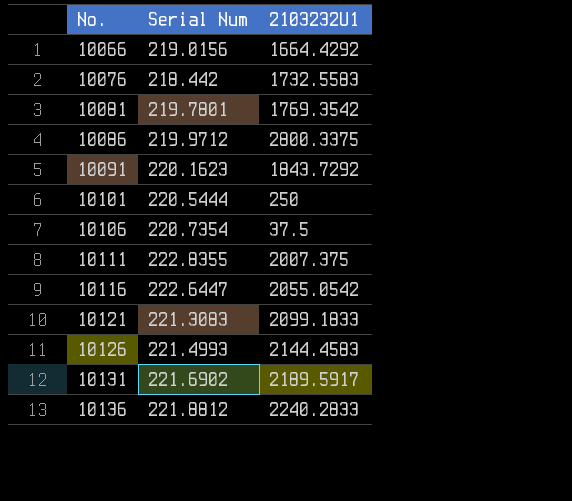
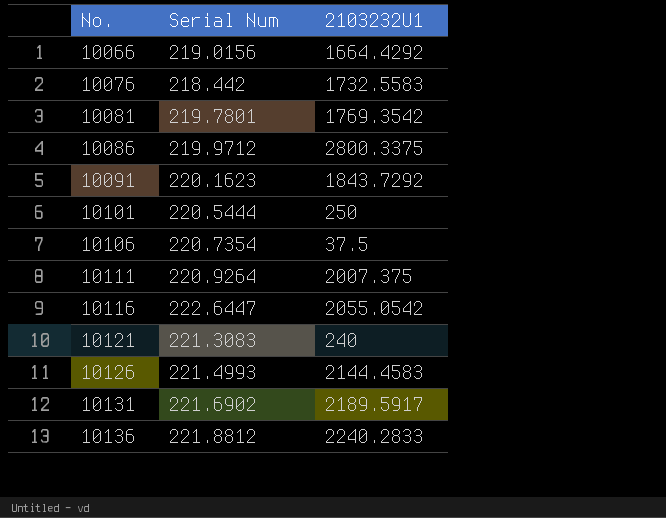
10111 | Serial Num: 222.8355 -> 220.9264
10121 | 2103232U1: 2099.1833 -> 240

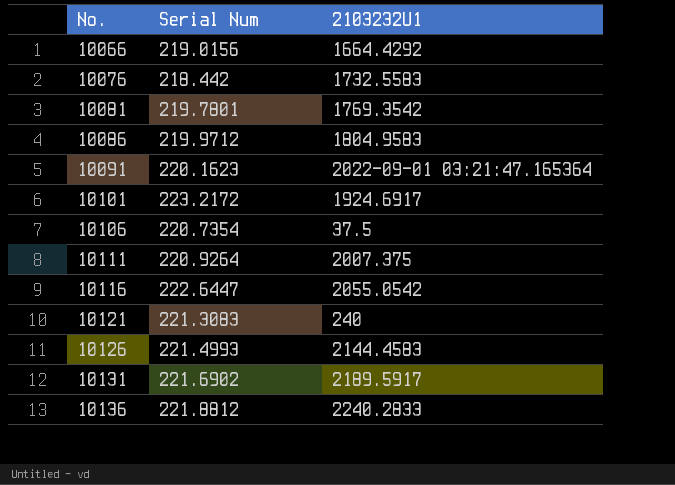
10086 | 2103232U1: 2800.3375 -> 1804.9583
10091 | 2103232U1: 1843.7292 -> 2022-09-01 03:21:47.165364
10101 | Serial Num: 220.5444 -> 223.2172
10101 | 2103232U1: 250 -> 1924.6917

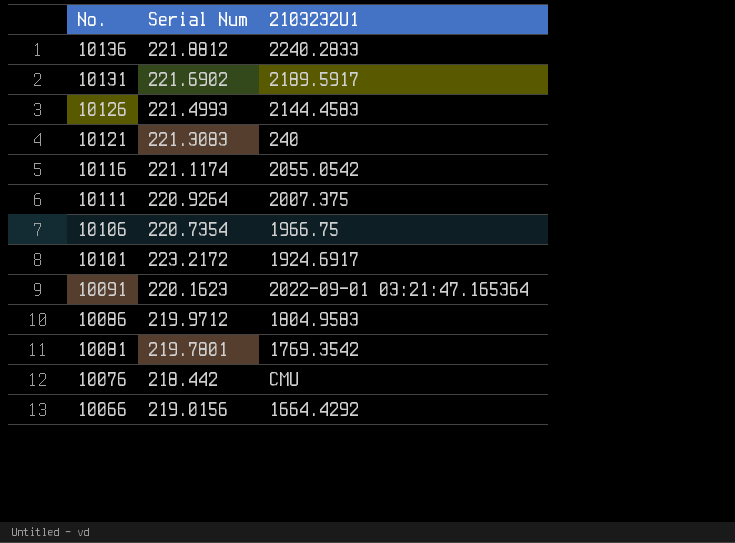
row order: No. ascending -> No. descending
10116 | Serial Num: 222.6447 -> 221.1174
10106 | 2103232U1: 37.5 -> 1966.75
10076 | 2103232U1: 1732.5583 -> CMU

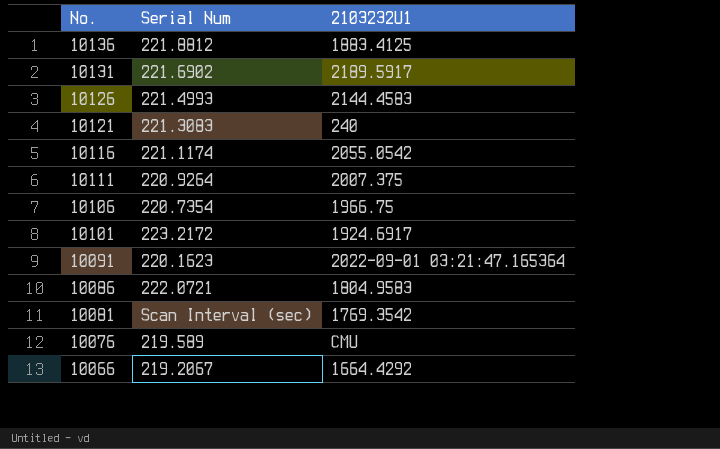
10136 | 2103232U1: 2240.2833 -> 1883.4125
10086 | Serial Num: 219.9712 -> 222.0721
10081 | Serial Num: 219.7801 -> Scan Interval (sec)
10076 | Serial Num: 218.442 -> 219.589
10066 | Serial Num: 219.0156 -> 219.2067

